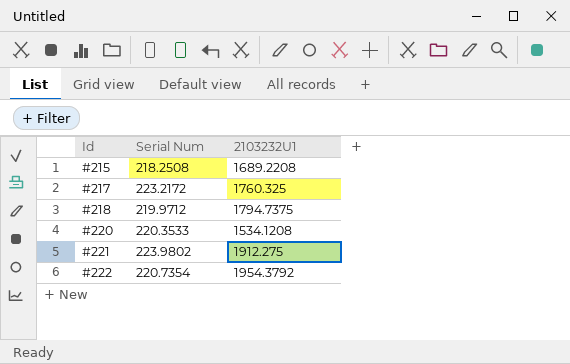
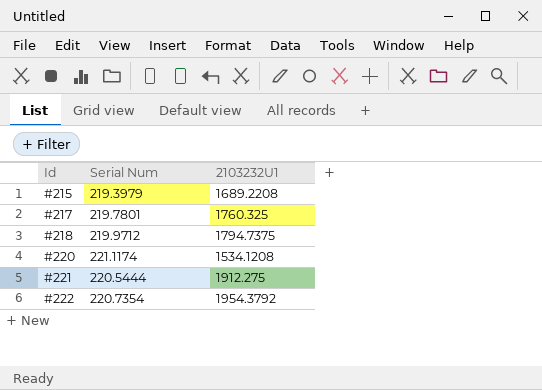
#215 | Serial Num: 218.2508 -> 219.3979
#217 | Serial Num: 223.2172 -> 219.7801
#220 | Serial Num: 220.3533 -> 221.1174
#221 | Serial Num: 223.9802 -> 220.5444

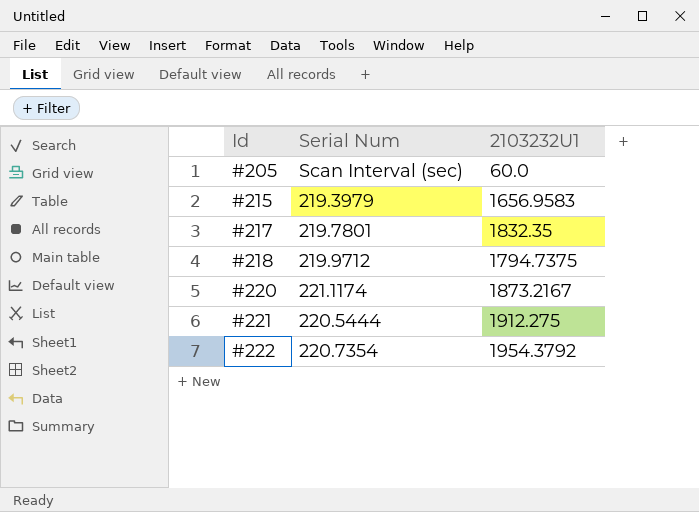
row #205: none -> Scan Interval (sec) | 60.0
#215 | 2103232U1: 1689.2208 -> 1656.9583
#217 | 2103232U1: 1760.325 -> 1832.35
#220 | 2103232U1: 1534.1208 -> 1873.2167

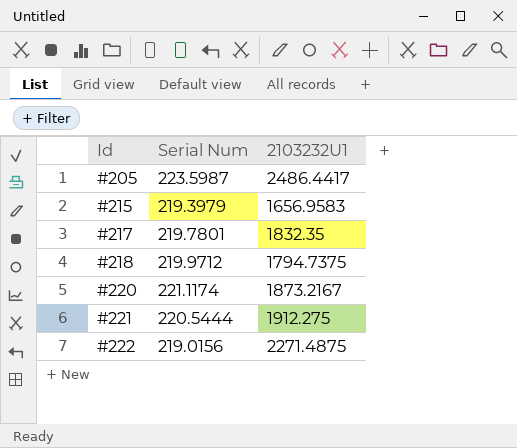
#205 | Serial Num: Scan Interval (sec) -> 223.5987
#205 | 2103232U1: 60.0 -> 2486.4417
#222 | Serial Num: 220.7354 -> 219.0156
#222 | 2103232U1: 1954.3792 -> 2271.4875

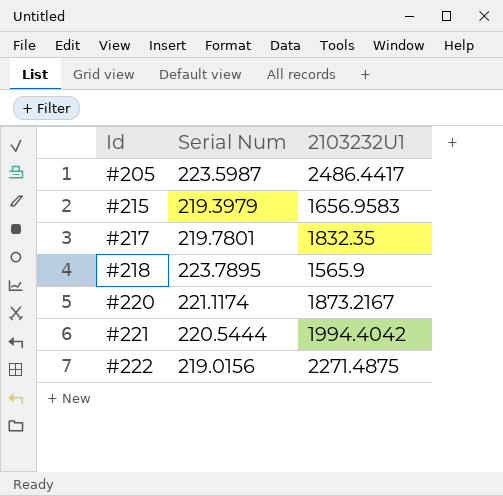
#218 | Serial Num: 219.9712 -> 223.7895
#218 | 2103232U1: 1794.7375 -> 1565.9
#221 | 2103232U1: 1912.275 -> 1994.4042

